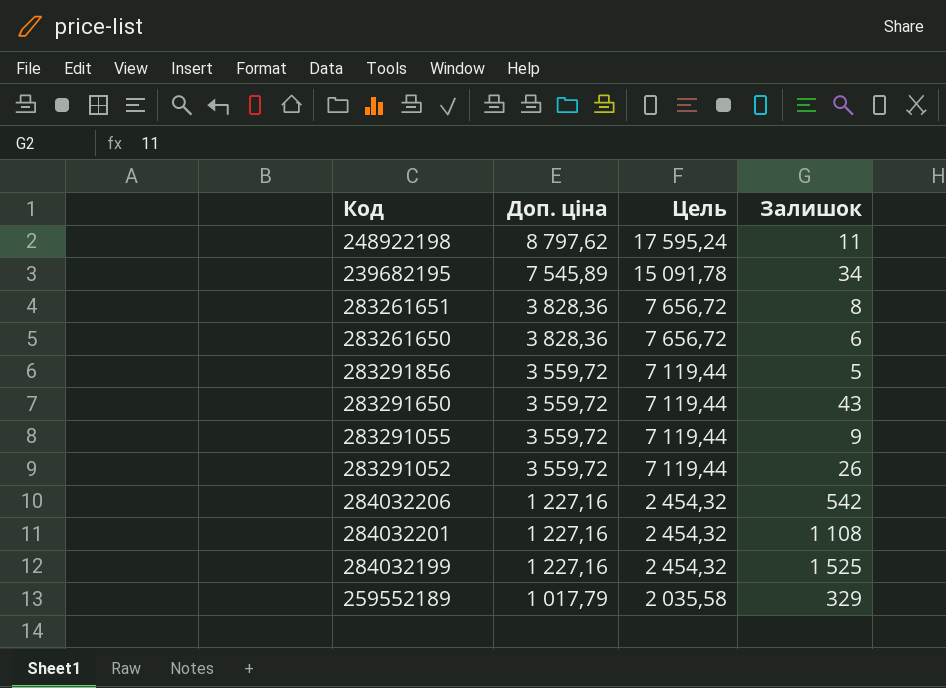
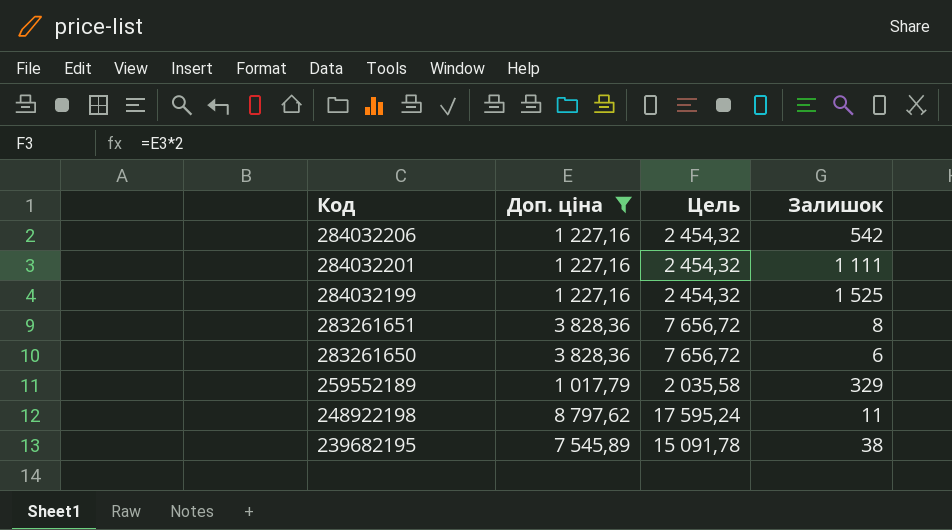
filter: none -> Доп. ціна != 3 559,72
row order: Доп. ціна descending -> Код descending
284032201 | Залишок: 1 108 -> 1 111
239682195 | Залишок: 34 -> 38

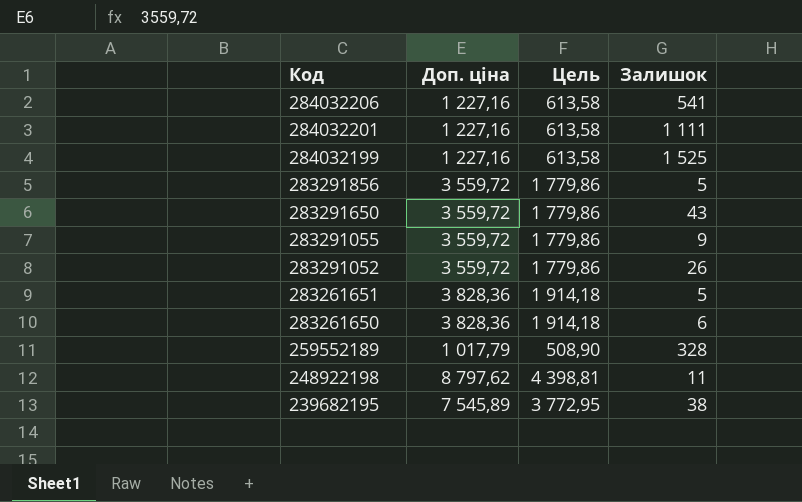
filter: Доп. ціна != 3 559,72 -> none
column Цель | formula: [Доп. ціна] * 2 -> [Доп. ціна] * 0,5
284032206 | Залишок: 542 -> 541
283261651 | Залишок: 8 -> 5
259552189 | Залишок: 329 -> 328

